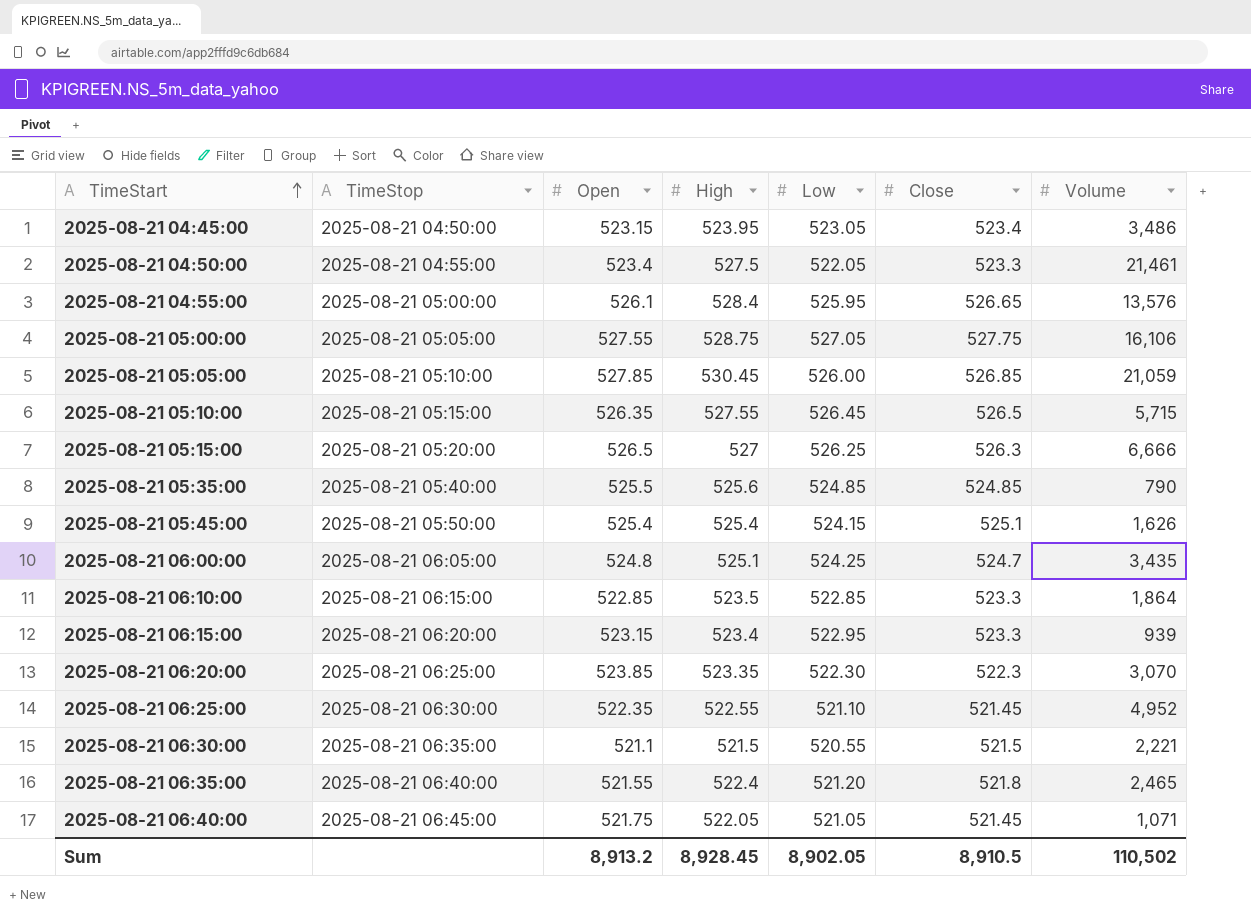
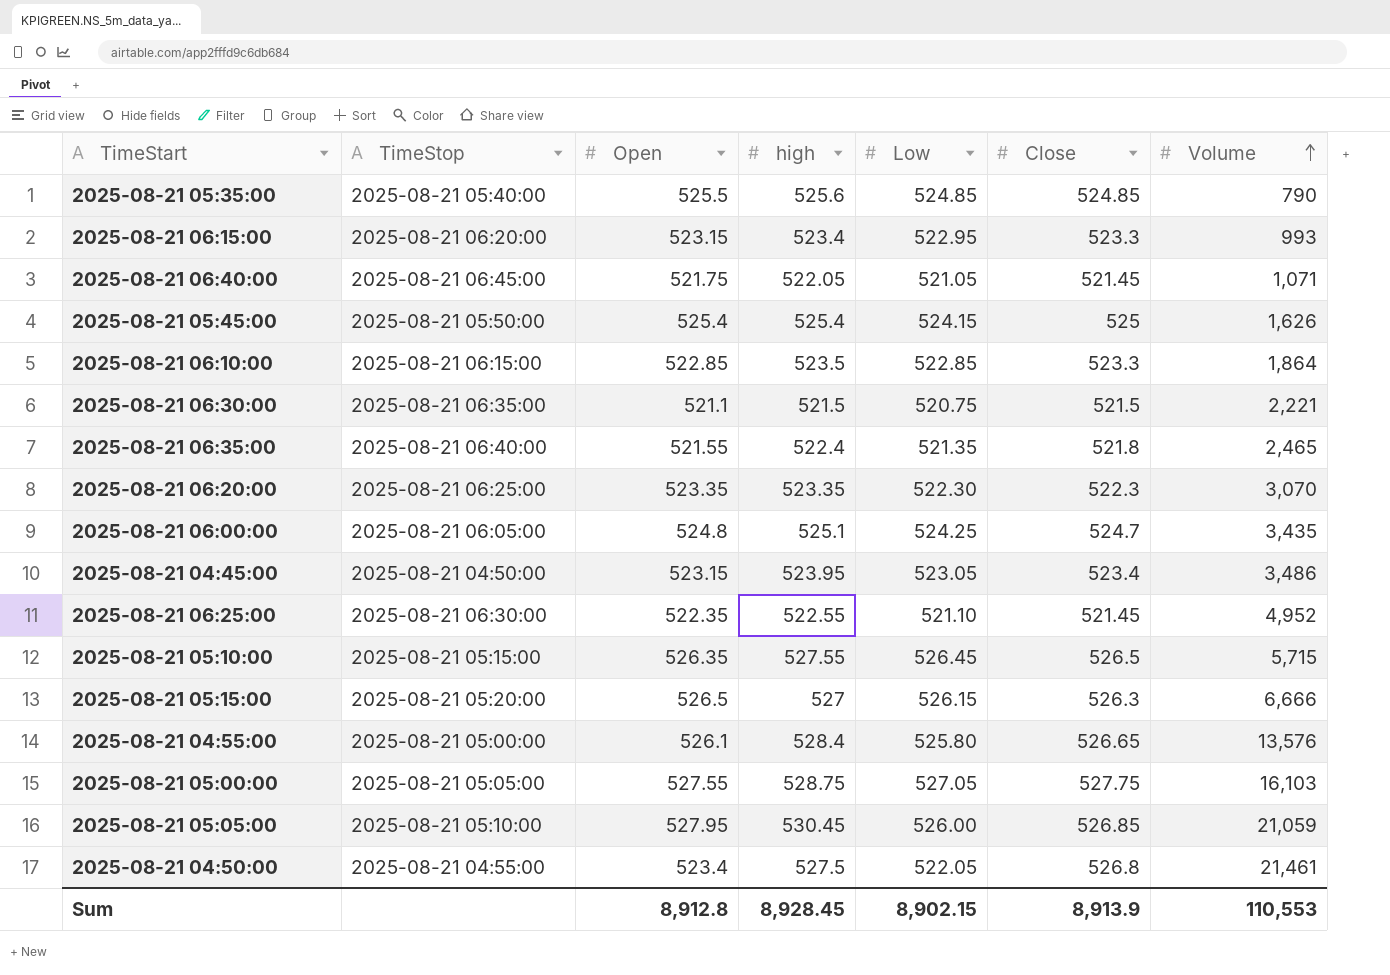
row order: TimeStart ascending -> Volume ascending
column name: High -> high
2025-08-21 06:15:00 | Volume: 939 -> 993
2025-08-21 05:45:00 | Close: 525.1 -> 525
2025-08-21 06:30:00 | Low: 520.55 -> 520.75
2025-08-21 06:35:00 | Low: 521.20 -> 521.35
2025-08-21 06:20:00 | Open: 523.85 -> 523.35
2025-08-21 05:15:00 | Low: 526.25 -> 526.15
2025-08-21 04:55:00 | Low: 525.95 -> 525.80
2025-08-21 05:00:00 | Volume: 16,106 -> 16,103
2025-08-21 05:05:00 | Open: 527.85 -> 527.95
2025-08-21 04:50:00 | Close: 523.3 -> 526.8
Sum | Open: 8,913.2 -> 8,912.8
Sum | Low: 8,902.05 -> 8,902.15
Sum | Close: 8,910.5 -> 8,913.9
Sum | Volume: 110,502 -> 110,553

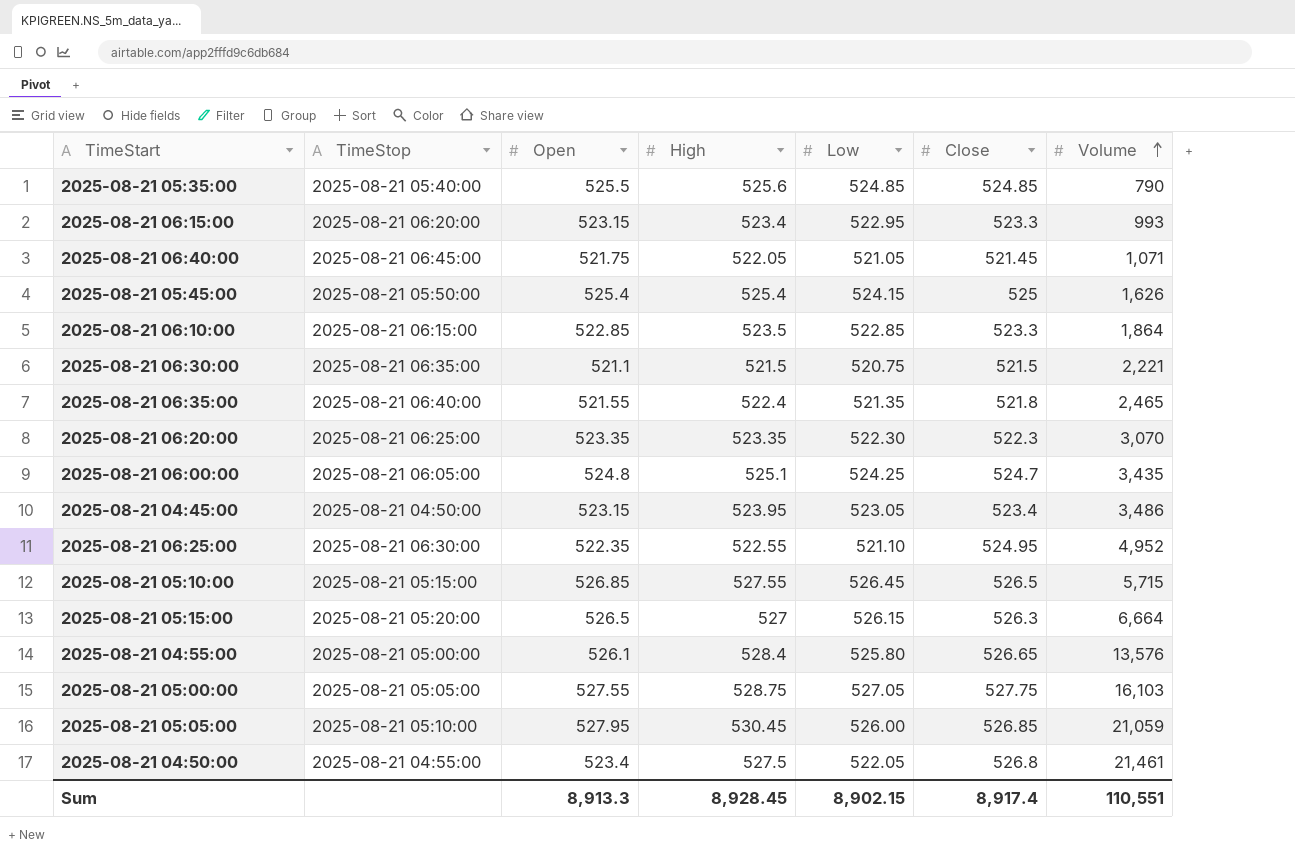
column name: high -> High
2025-08-21 06:25:00 | Close: 521.45 -> 524.95
2025-08-21 05:10:00 | Open: 526.35 -> 526.85
2025-08-21 05:15:00 | Volume: 6,666 -> 6,664
Sum | Open: 8,912.8 -> 8,913.3
Sum | Close: 8,913.9 -> 8,917.4
Sum | Volume: 110,553 -> 110,551

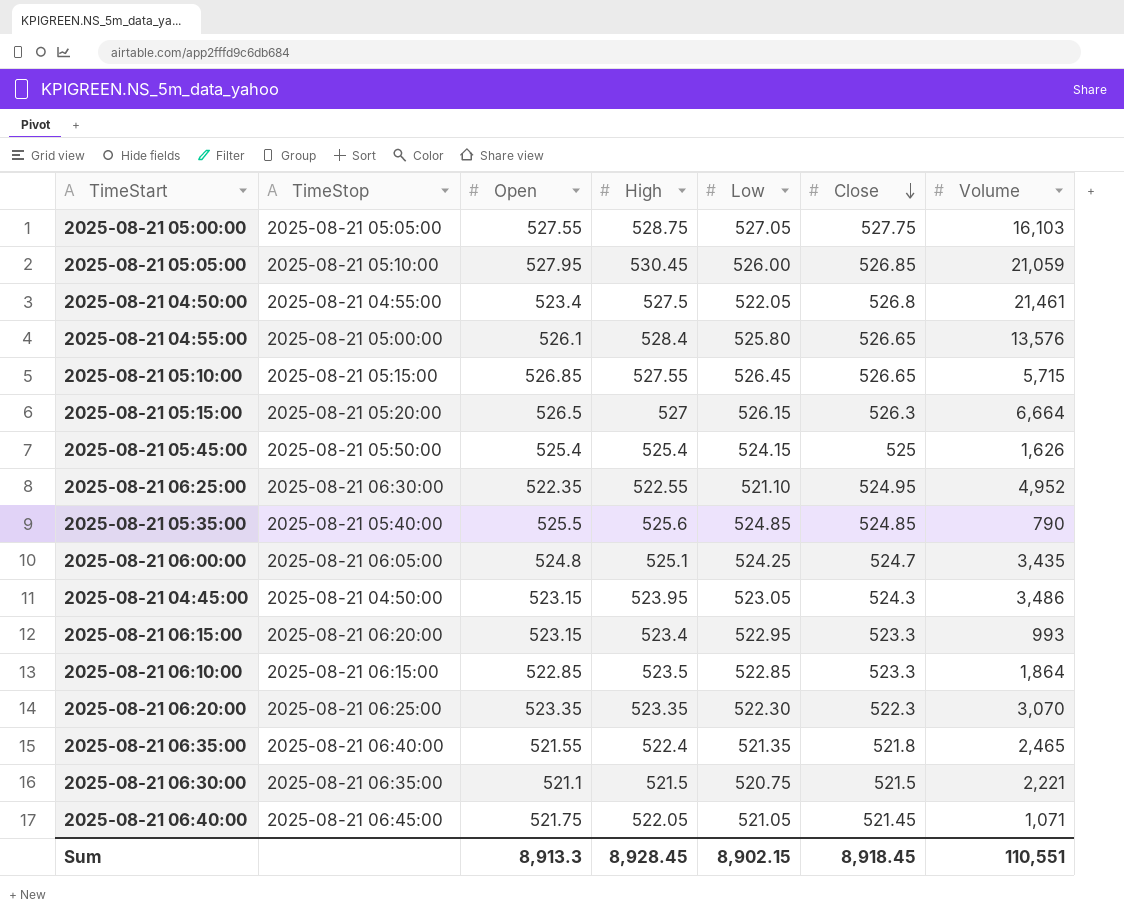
row order: Volume ascending -> Close descending
2025-08-21 05:10:00 | Close: 526.5 -> 526.65
2025-08-21 04:45:00 | Close: 523.4 -> 524.3
Sum | Close: 8,917.4 -> 8,918.45

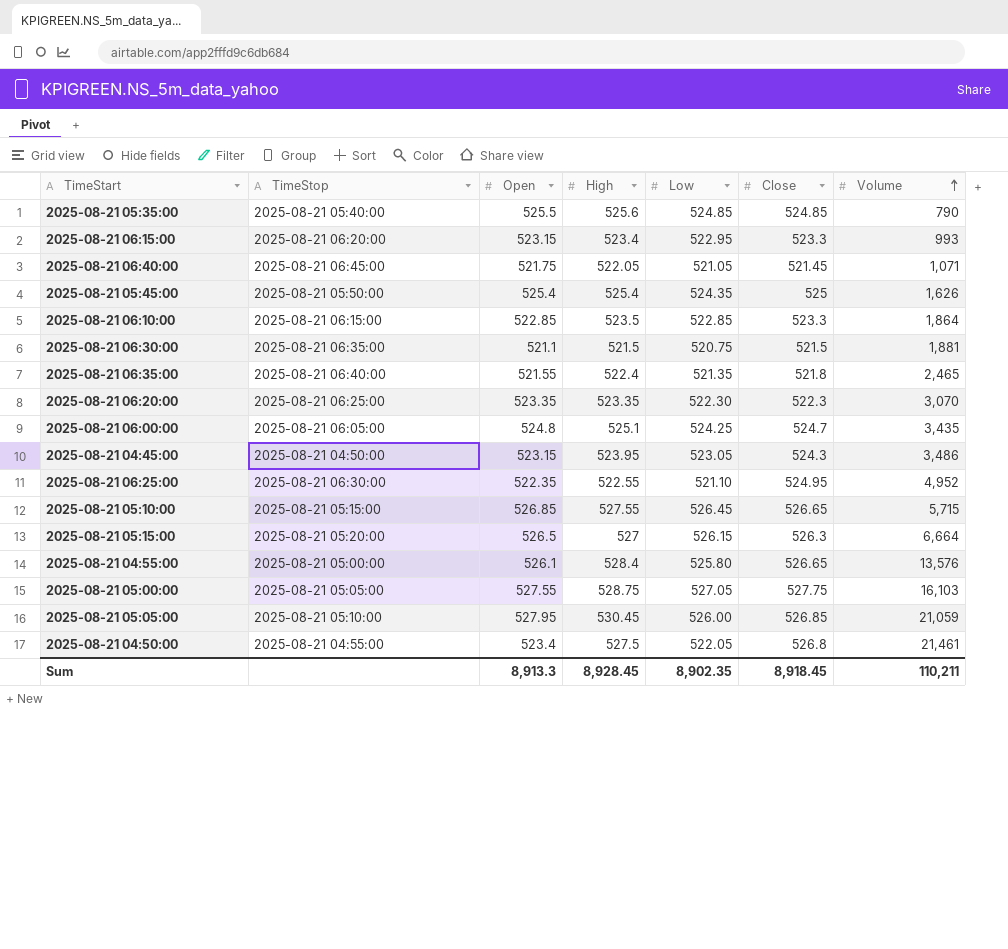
row order: Close descending -> Volume ascending
2025-08-21 05:45:00 | Low: 524.15 -> 524.35
2025-08-21 06:30:00 | Volume: 2,221 -> 1,881
Sum | Low: 8,902.15 -> 8,902.35
Sum | Volume: 110,551 -> 110,211

